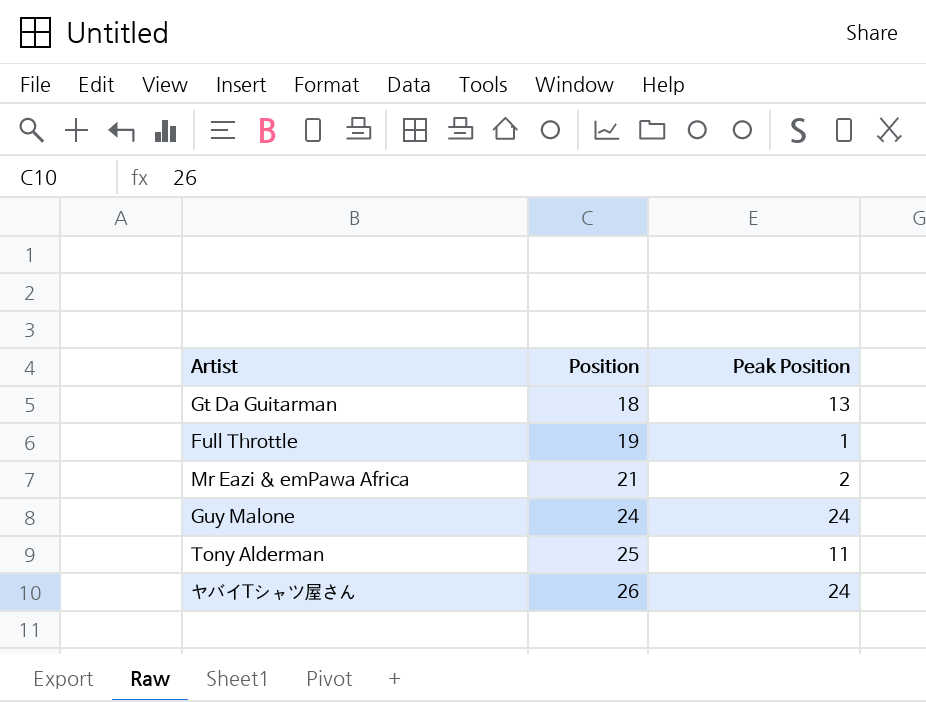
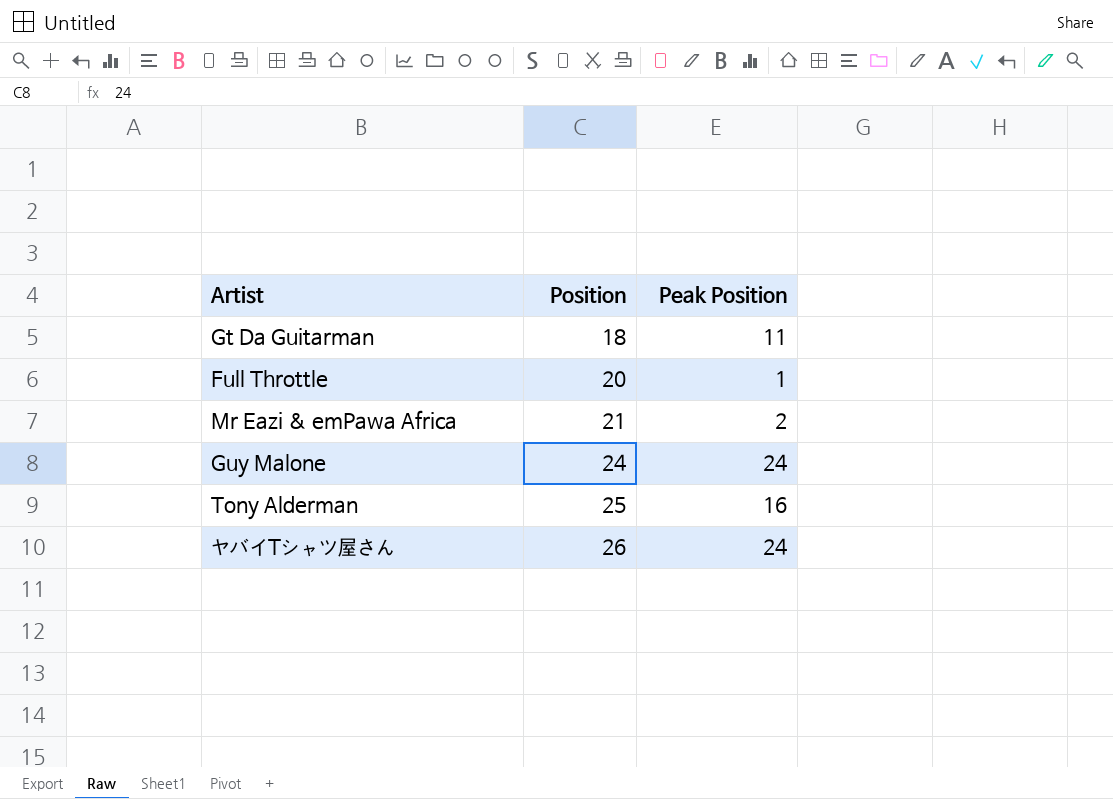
Gt Da Guitarman | Peak Position: 13 -> 11
Full Throttle | Position: 19 -> 20
Tony Alderman | Peak Position: 11 -> 16

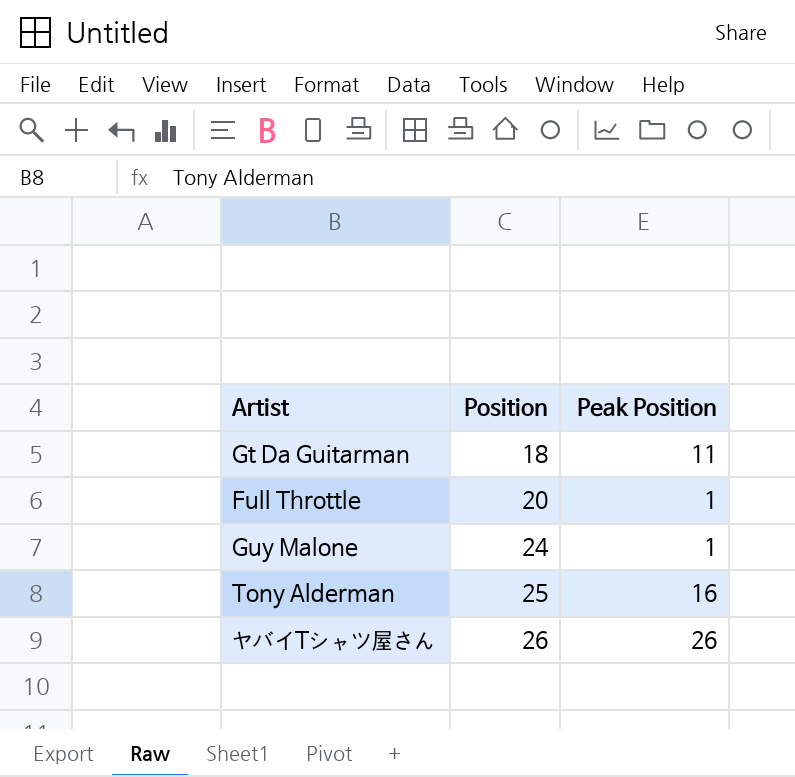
row Mr Eazi & emPawa Africa: 21 | 2 -> none
Guy Malone | Peak Position: 24 -> 1
ヤバイTシャツ屋さん | Peak Position: 24 -> 26

